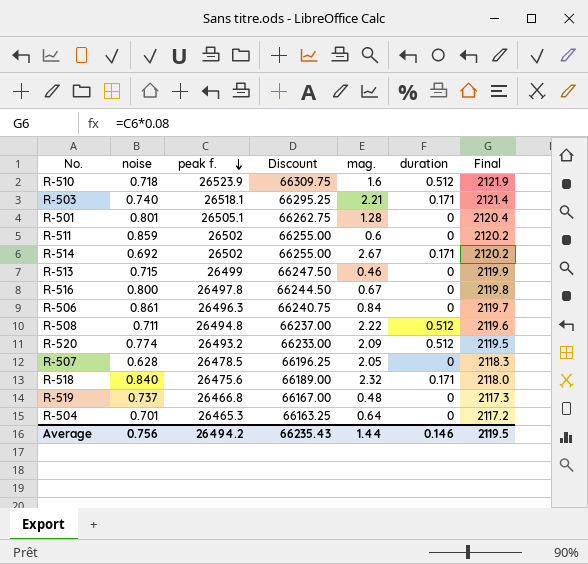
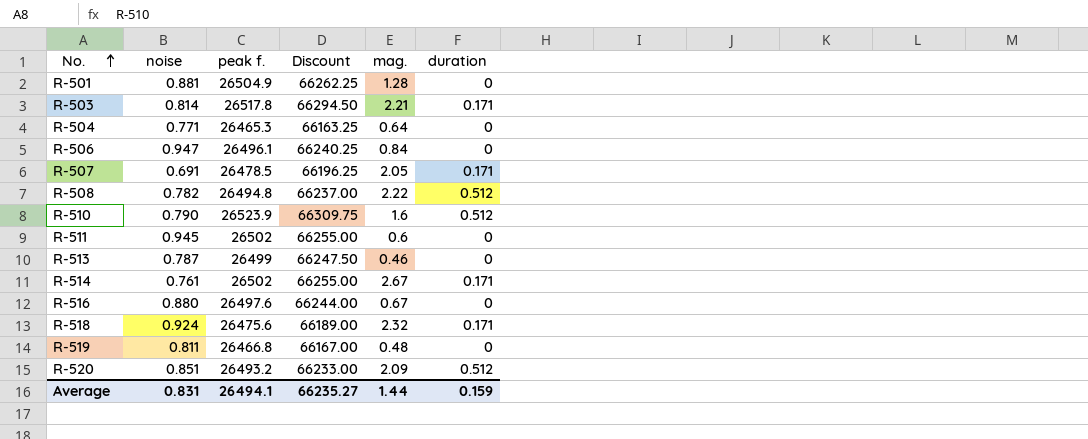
row order: peak f. descending -> No. ascending
column Final | formula: [peak f.] * 0.08 -> none
R-501 | noise: 0.801 -> 0.881
R-501 | peak f.: 26505.1 -> 26504.9
R-501 | Discount: 66262.75 -> 66262.25
R-503 | noise: 0.740 -> 0.814
R-503 | peak f.: 26518.1 -> 26517.8
R-503 | Discount: 66295.25 -> 66294.50
R-504 | noise: 0.701 -> 0.771
R-506 | noise: 0.861 -> 0.947
R-506 | peak f.: 26496.3 -> 26496.1
R-506 | Discount: 66240.75 -> 66240.25
R-507 | noise: 0.628 -> 0.691
R-507 | duration: 0 -> 0.171
R-508 | noise: 0.711 -> 0.782
R-510 | noise: 0.718 -> 0.790
R-511 | noise: 0.859 -> 0.945
R-513 | noise: 0.715 -> 0.787
R-514 | noise: 0.692 -> 0.761
R-516 | noise: 0.800 -> 0.880
R-516 | peak f.: 26497.8 -> 26497.6
R-516 | Discount: 66244.50 -> 66244.00
R-518 | noise: 0.840 -> 0.924
R-519 | noise: 0.737 -> 0.811
R-520 | noise: 0.774 -> 0.851
Average | noise: 0.756 -> 0.831
Average | peak f.: 26494.2 -> 26494.1
Average | Discount: 66235.43 -> 66235.27
Average | duration: 0.146 -> 0.159

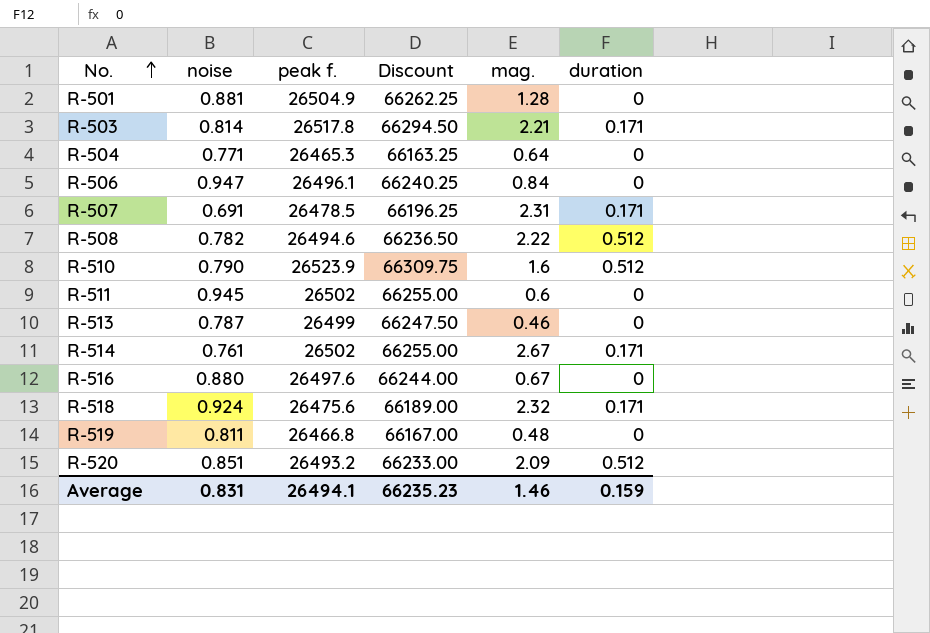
R-507 | mag.: 2.05 -> 2.31
R-508 | peak f.: 26494.8 -> 26494.6
R-508 | Discount: 66237.00 -> 66236.50
Average | Discount: 66235.27 -> 66235.23
Average | mag.: 1.44 -> 1.46

